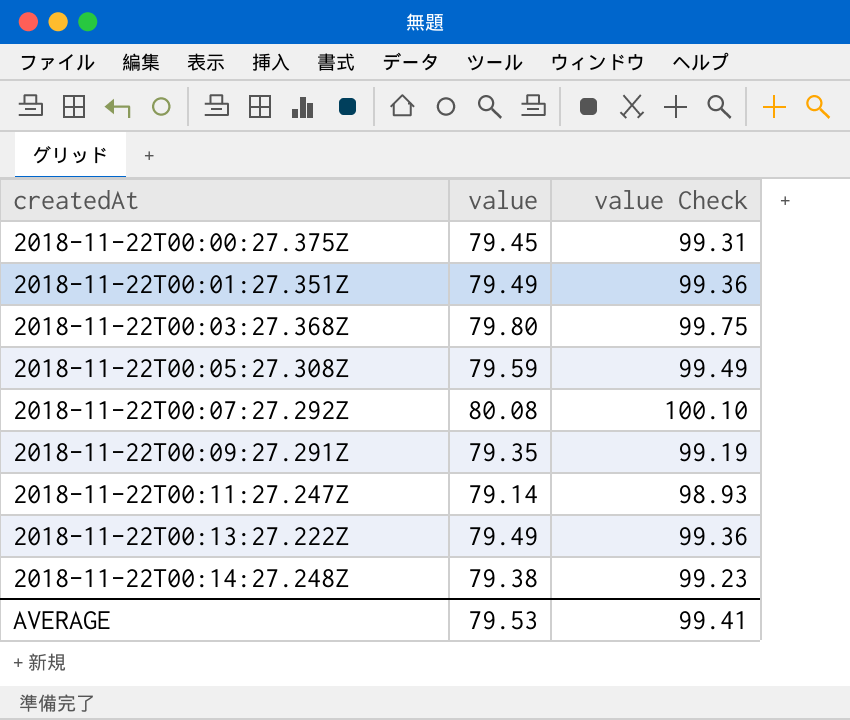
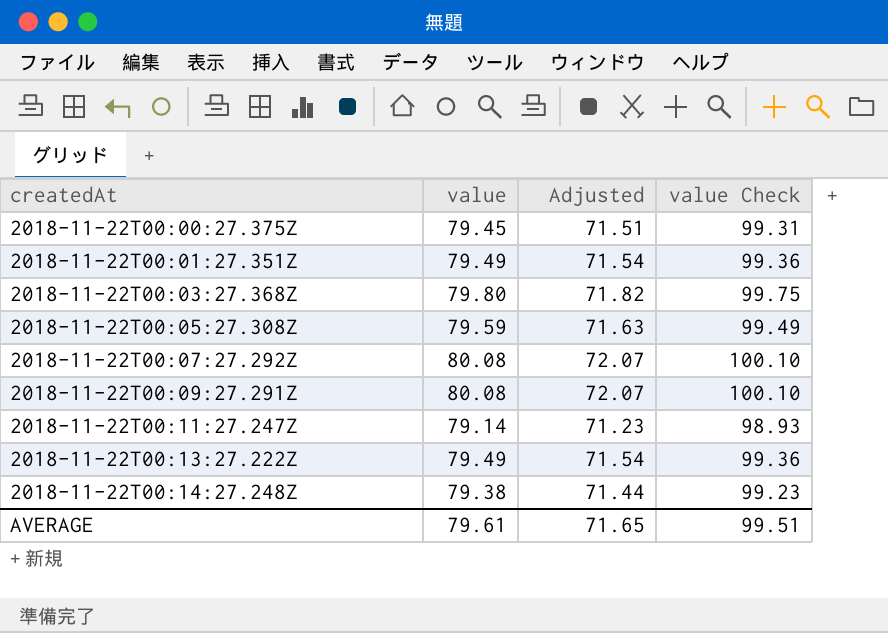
column Adjusted | formula: none -> [value] * 0.9
2018-11-22T00:09:27.291Z | value: 79.35 -> 80.08
2018-11-22T00:09:27.291Z | value Check: 99.19 -> 100.10
AVERAGE | value: 79.53 -> 79.61
AVERAGE | value Check: 99.41 -> 99.51

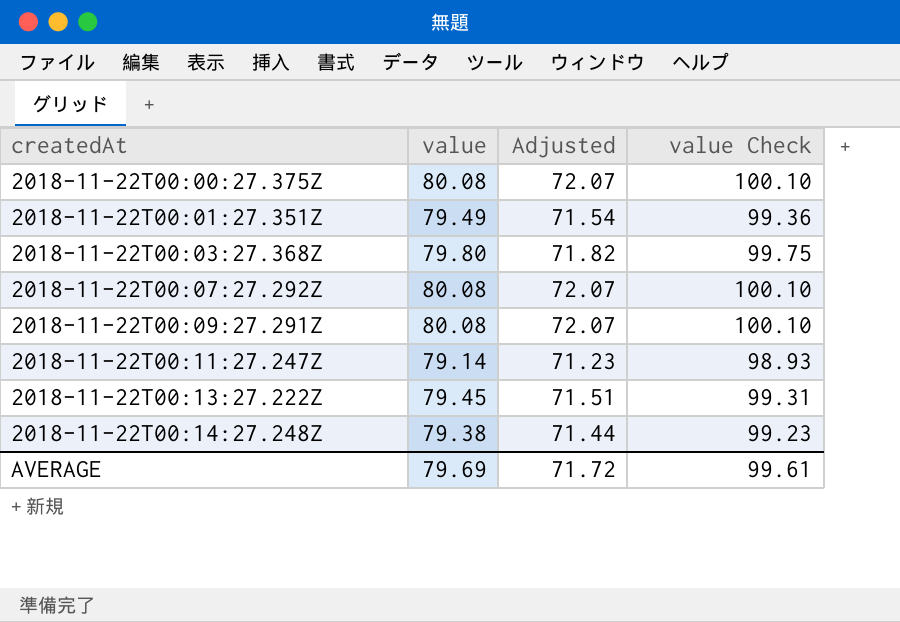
row 2018-11-22T00:05:27.308Z: 79.59 | 71.63 | 99.49 -> none
2018-11-22T00:00:27.375Z | value: 79.45 -> 80.08
2018-11-22T00:00:27.375Z | Adjusted: 71.51 -> 72.07
2018-11-22T00:00:27.375Z | value Check: 99.31 -> 100.10
2018-11-22T00:13:27.222Z | value: 79.49 -> 79.45
2018-11-22T00:13:27.222Z | Adjusted: 71.54 -> 71.51
2018-11-22T00:13:27.222Z | value Check: 99.36 -> 99.31
AVERAGE | value: 79.61 -> 79.69
AVERAGE | Adjusted: 71.65 -> 71.72
AVERAGE | value Check: 99.51 -> 99.61

